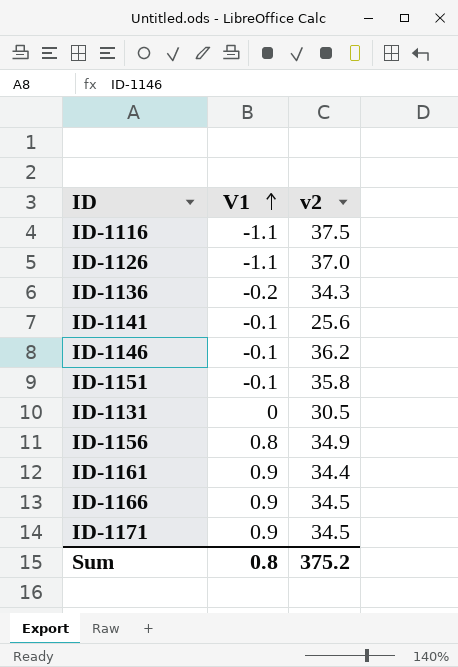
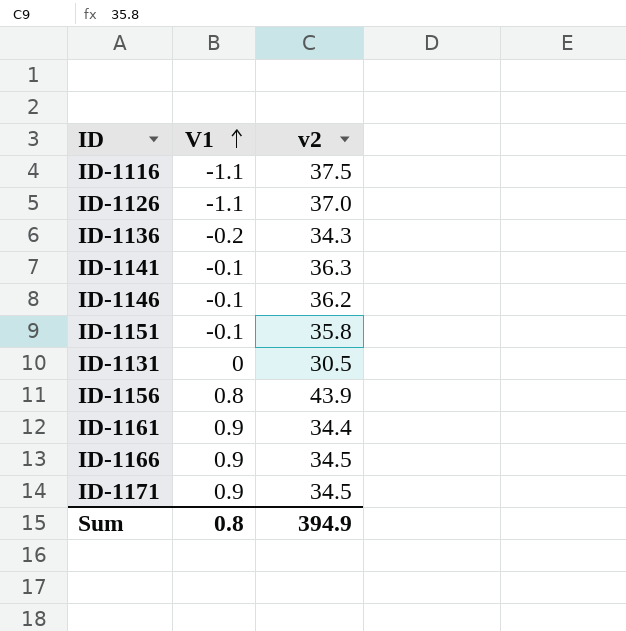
ID-1141 | v2: 25.6 -> 36.3
ID-1156 | v2: 34.9 -> 43.9
Sum | v2: 375.2 -> 394.9

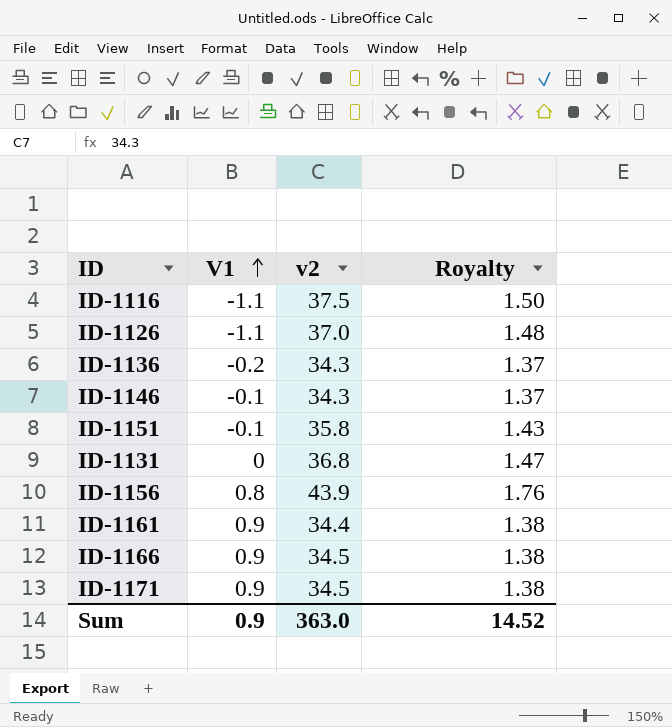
column Royalty | formula: none -> [v2] * 0.04
row ID-1141: -0.1 | 36.3 -> none
ID-1146 | v2: 36.2 -> 34.3
ID-1131 | v2: 30.5 -> 36.8
Sum | V1: 0.8 -> 0.9
Sum | v2: 394.9 -> 363.0

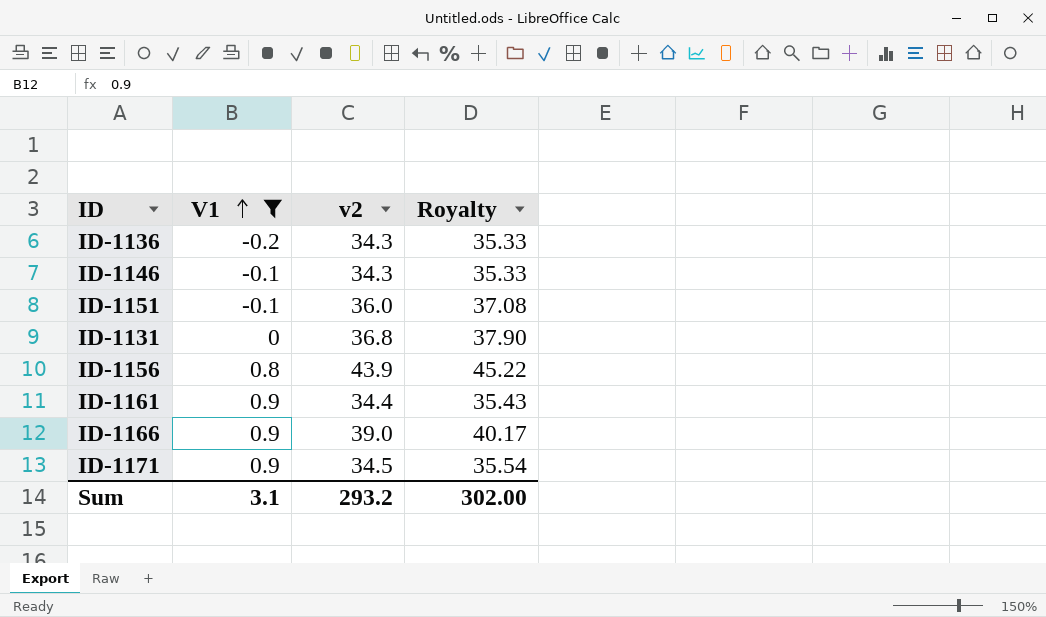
filter: none -> V1 != -1.1
column Royalty | formula: [v2] * 0.04 -> [v2] * 1.03
ID-1151 | v2: 35.8 -> 36.0
ID-1166 | v2: 34.5 -> 39.0
Sum | V1: 0.9 -> 3.1
Sum | v2: 363.0 -> 293.2
Sum | Royalty: 14.52 -> 302.00

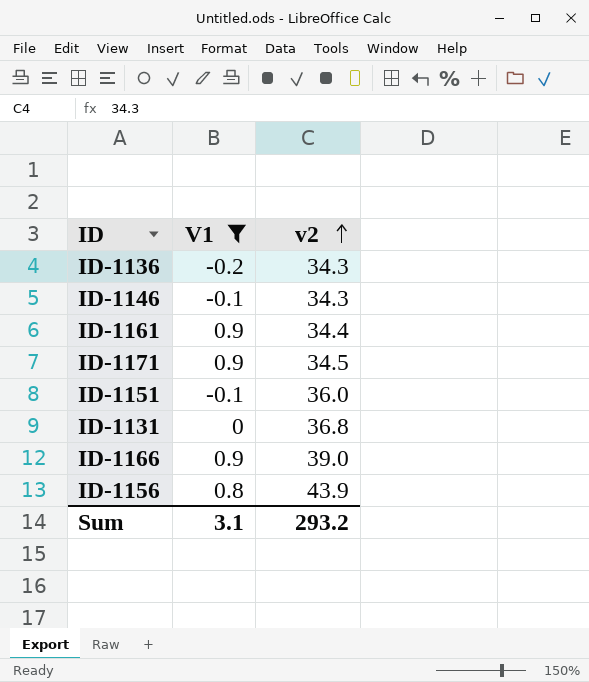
row order: V1 ascending -> v2 ascending
column Royalty | formula: [v2] * 1.03 -> none

